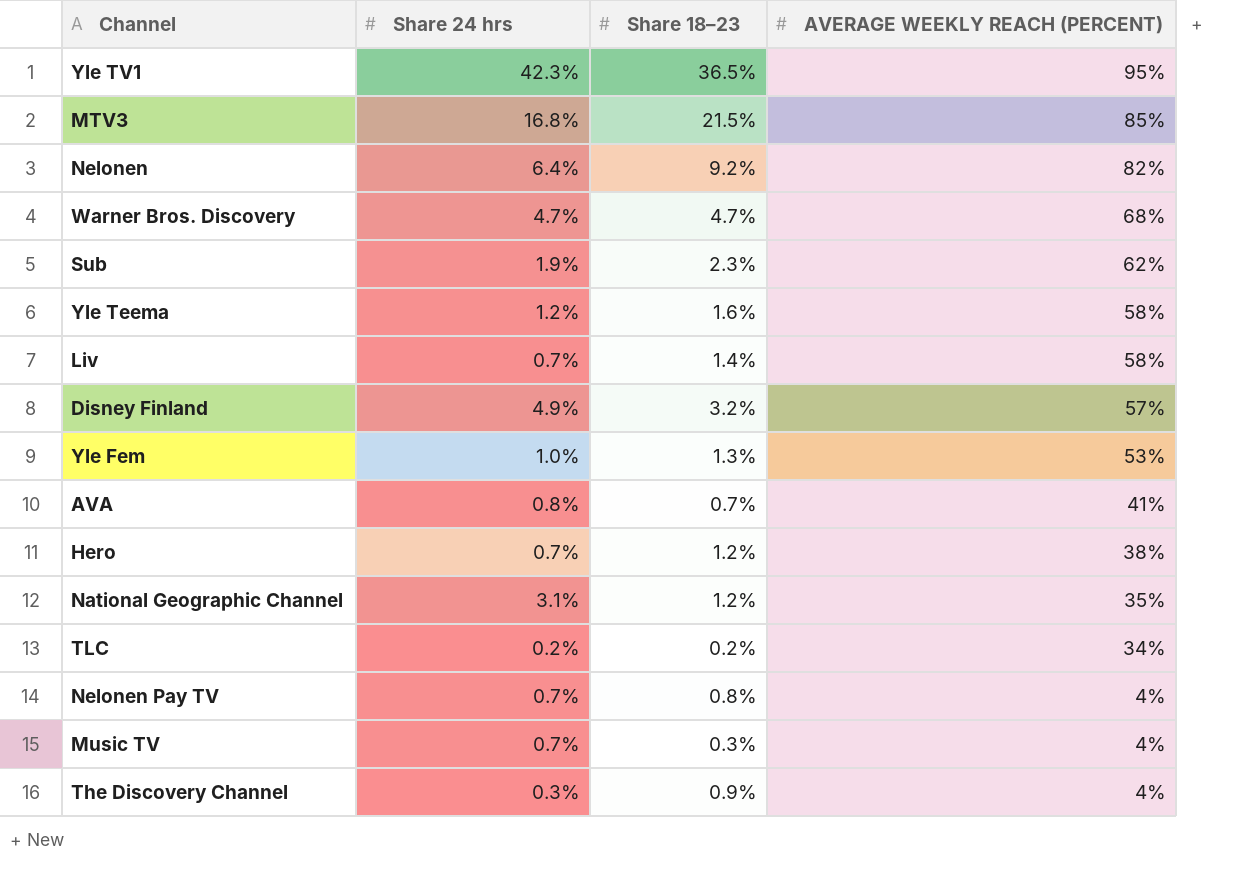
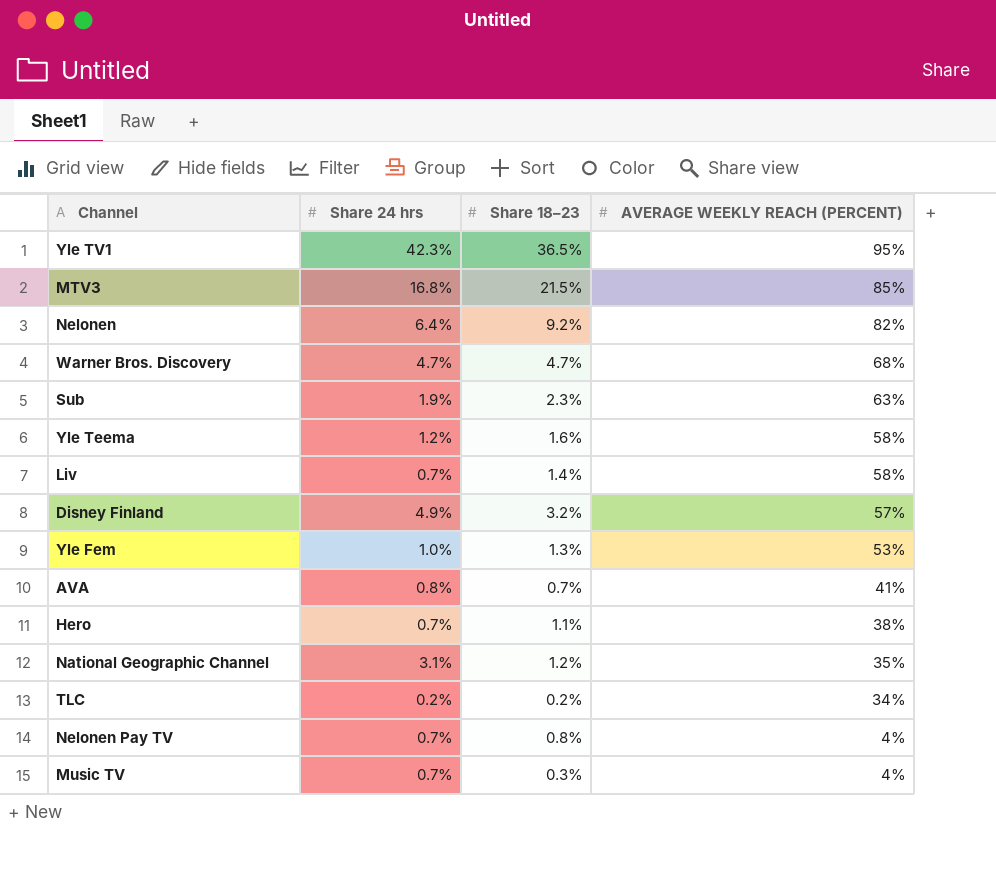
row The Discovery Channel: 0.3% | 0.9% | 4% -> none
Sub | AVERAGE WEEKLY REACH (PERCENT): 62% -> 63%
Hero | Share 18–23: 1.2% -> 1.1%

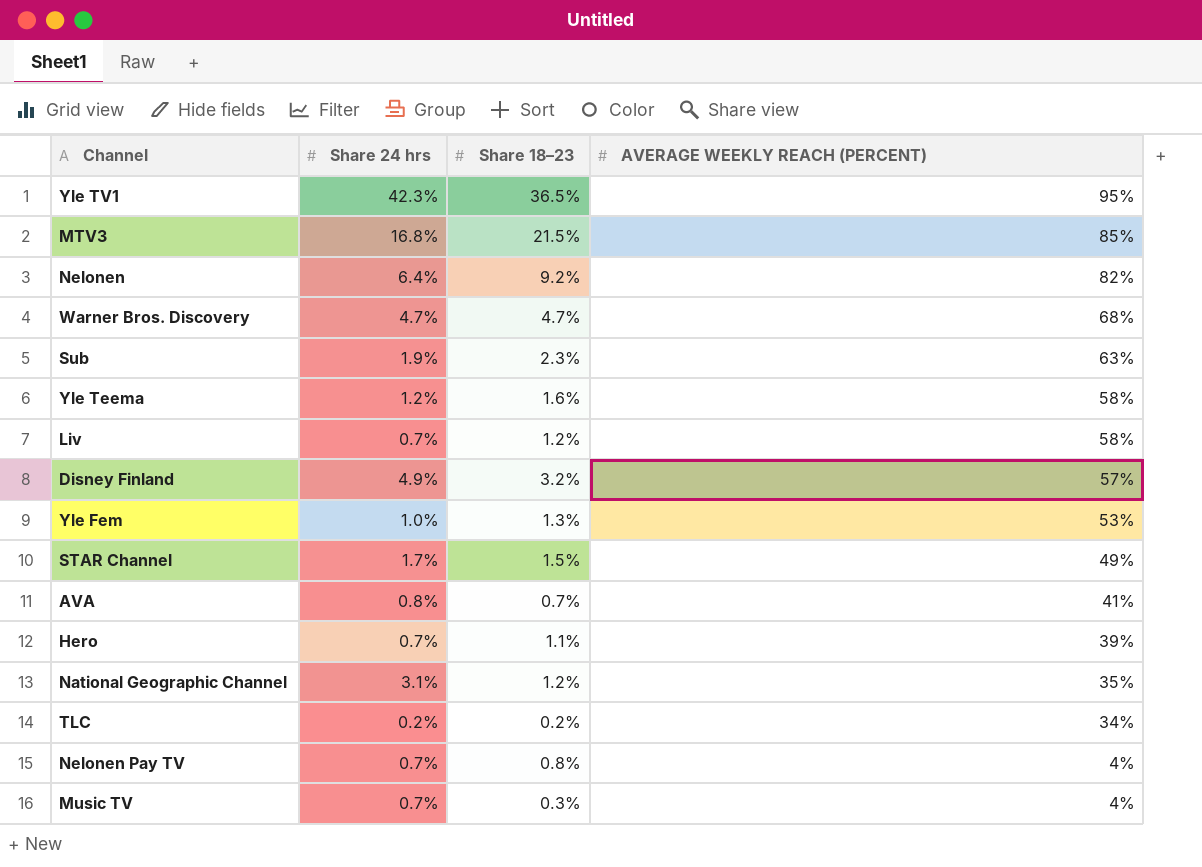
Liv | Share 18–23: 1.4% -> 1.2%
row STAR Channel: none -> 1.7% | 1.5% | 49%
Hero | AVERAGE WEEKLY REACH (PERCENT): 38% -> 39%

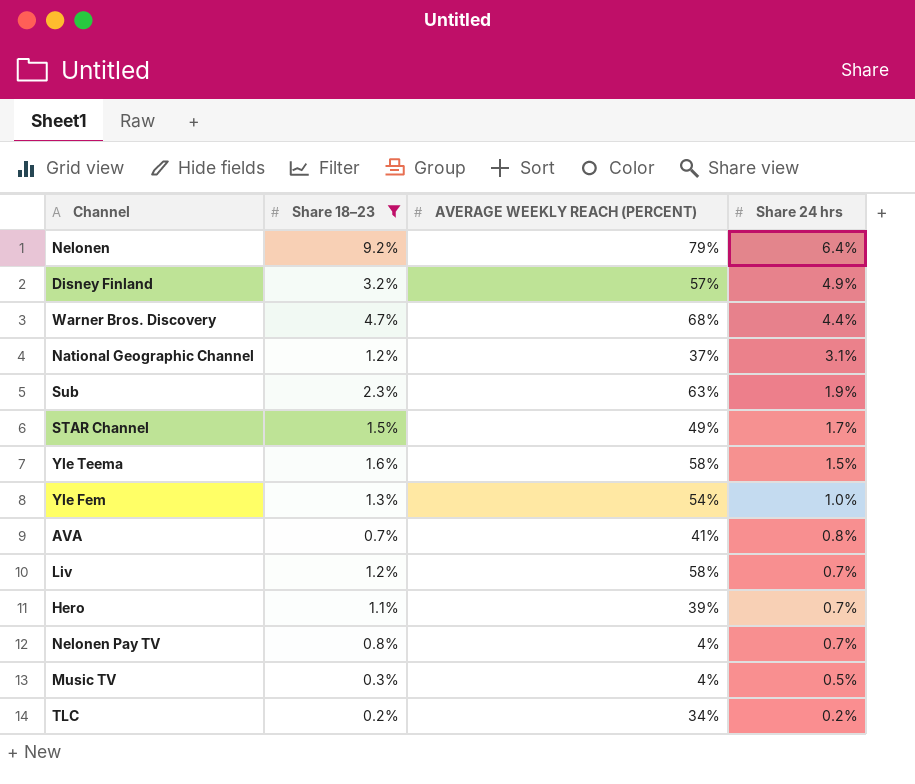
filter: none -> Share 18–23 <= 9.2%
row order: AVERAGE WEEKLY REACH (PERCENT) descending -> Share 24 hrs descending
column Share 24 hrs | position: 2 -> 4
Nelonen | AVERAGE WEEKLY REACH (PERCENT): 82% -> 79%
Warner Bros. Discovery | Share 24 hrs: 4.7% -> 4.4%
National Geographic Channel | AVERAGE WEEKLY REACH (PERCENT): 35% -> 37%
Yle Teema | Share 24 hrs: 1.2% -> 1.5%
Yle Fem | AVERAGE WEEKLY REACH (PERCENT): 53% -> 54%
Music TV | Share 24 hrs: 0.7% -> 0.5%

